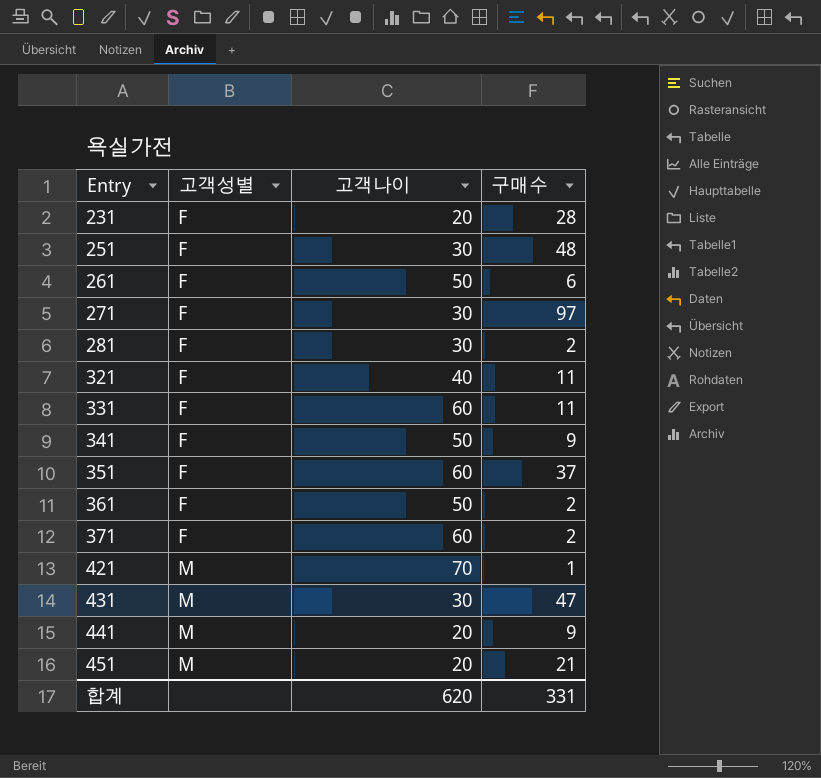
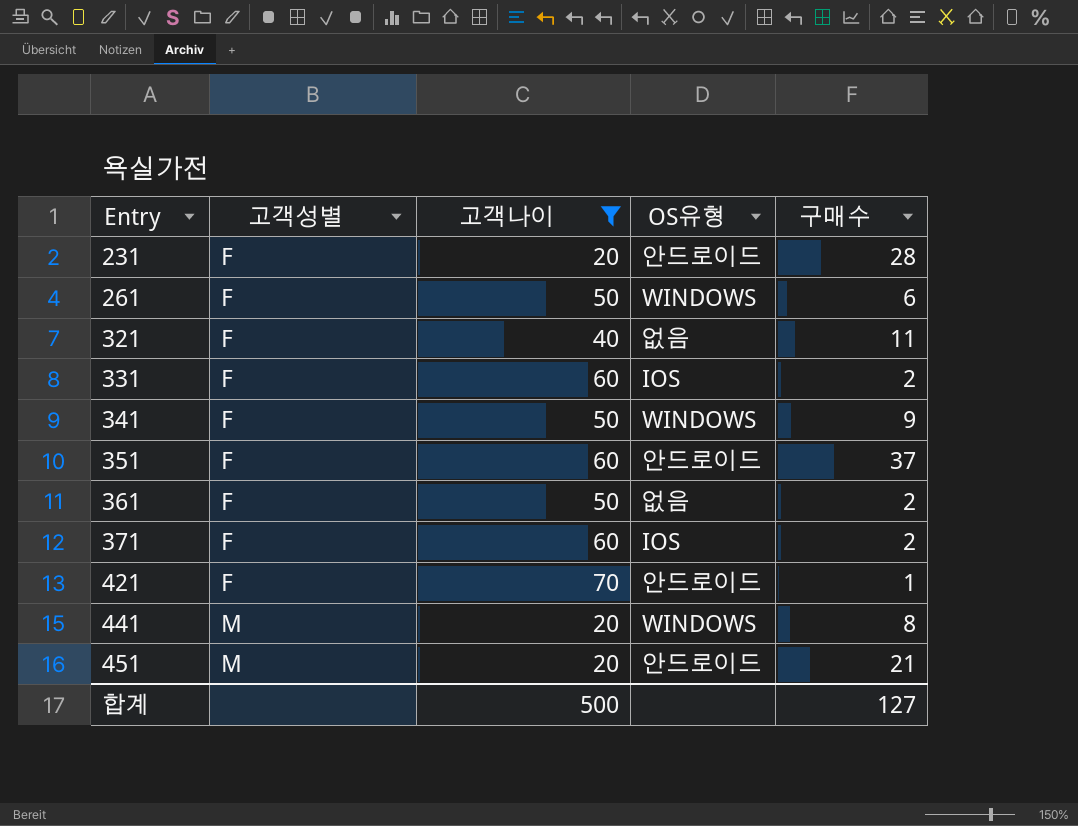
filter: none -> 고객나이 != 30
column OS유형 | position: none -> 4
331 | 구매수: 11 -> 2
421 | 고객성별: M -> F
441 | 구매수: 9 -> 8
합계 | 고객나이: 620 -> 500
합계 | 구매수: 331 -> 127

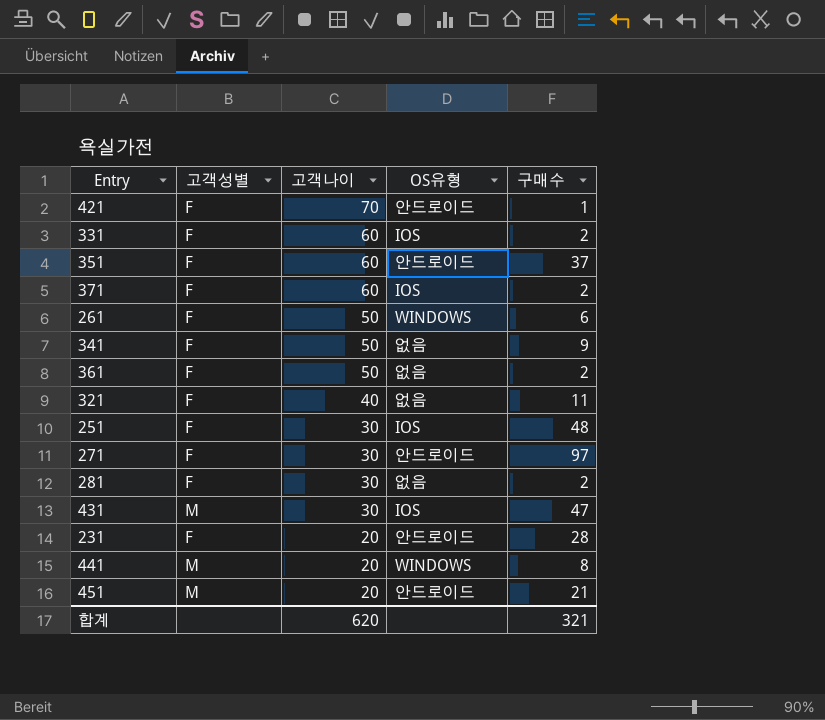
filter: 고객나이 != 30 -> none
row order: Entry ascending -> 고객나이 descending
341 | OS유형: WINDOWS -> 없음
합계 | 고객나이: 500 -> 620
합계 | 구매수: 127 -> 321

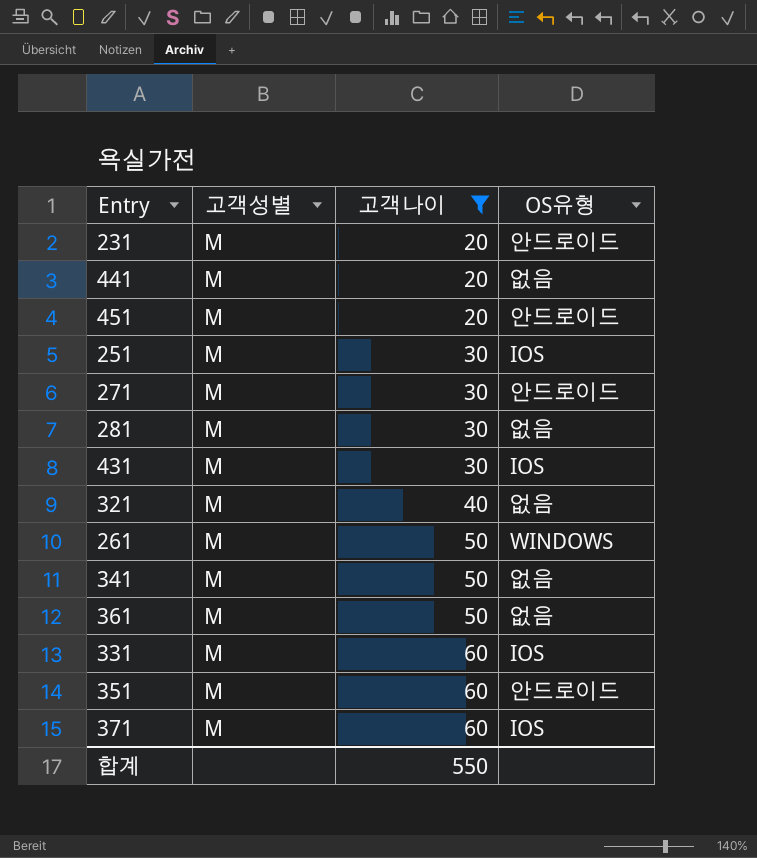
filter: none -> 고객나이 != 70
row order: 고객나이 descending -> 고객나이 ascending
column 구매수 | position: 5 -> none
231 | 고객성별: F -> M
441 | OS유형: WINDOWS -> 없음
251 | 고객성별: F -> M
271 | 고객성별: F -> M
281 | 고객성별: F -> M
321 | 고객성별: F -> M
261 | 고객성별: F -> M
341 | 고객성별: F -> M
361 | 고객성별: F -> M
331 | 고객성별: F -> M
351 | 고객성별: F -> M
371 | 고객성별: F -> M
합계 | 고객나이: 620 -> 550

